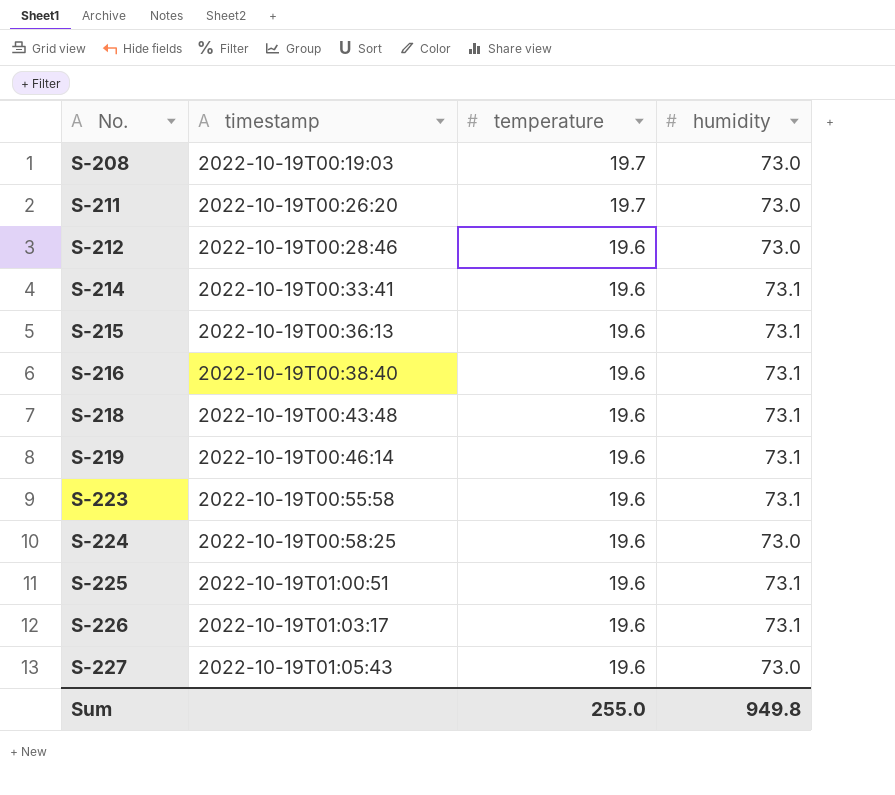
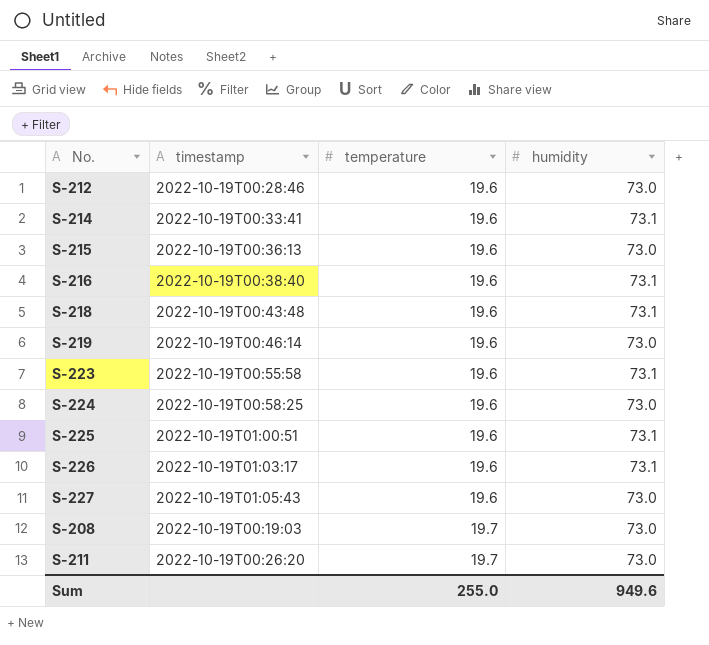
row order: No. ascending -> temperature ascending
S-215 | humidity: 73.1 -> 73.0
S-219 | humidity: 73.1 -> 73.0
Sum | humidity: 949.8 -> 949.6

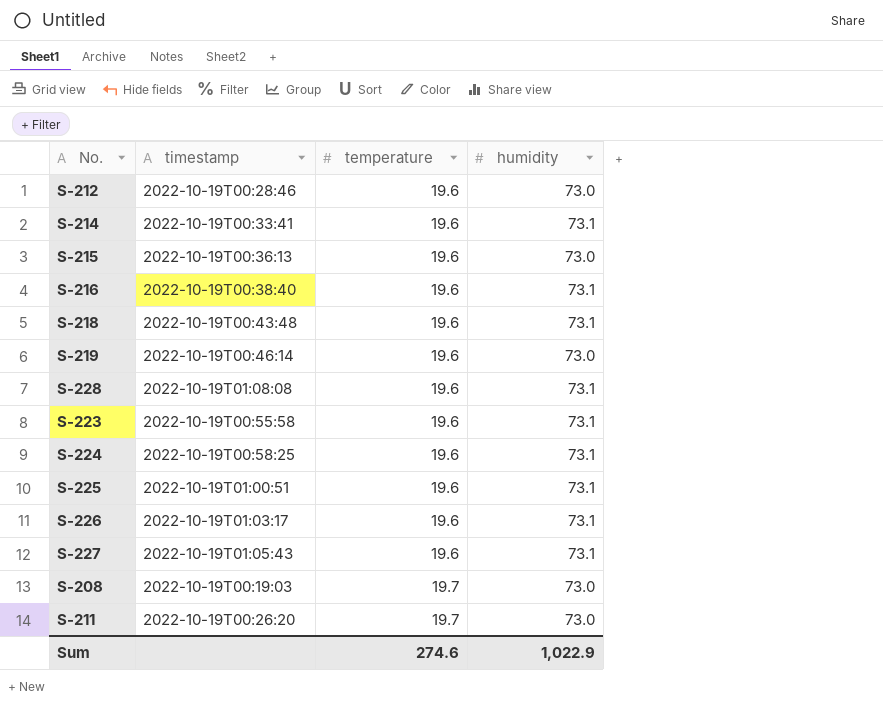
row S-228: none -> 2022-10-19T01:08:08 | 19.6 | 73.1
S-224 | humidity: 73.0 -> 73.1
S-227 | humidity: 73.0 -> 73.1
Sum | temperature: 255.0 -> 274.6
Sum | humidity: 949.6 -> 1,022.9

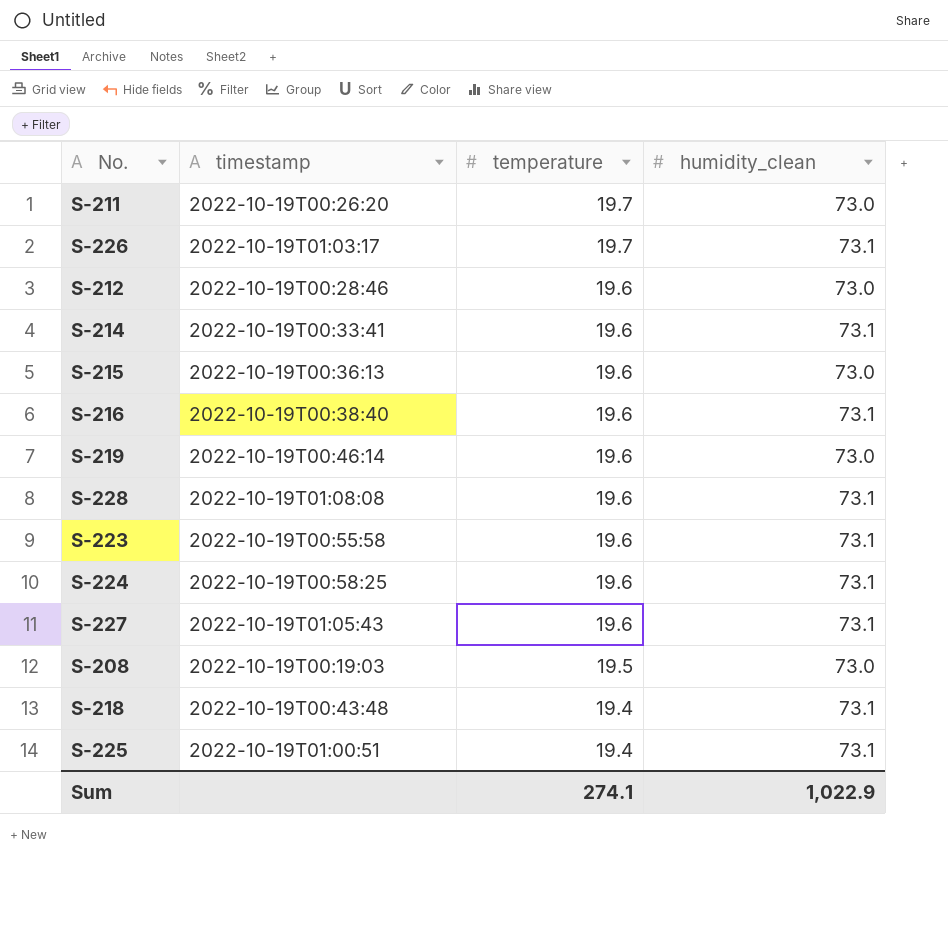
row order: temperature ascending -> temperature descending
column name: humidity -> humidity_clean
S-226 | temperature: 19.6 -> 19.7
S-208 | temperature: 19.7 -> 19.5
S-218 | temperature: 19.6 -> 19.4
S-225 | temperature: 19.6 -> 19.4
Sum | temperature: 274.6 -> 274.1

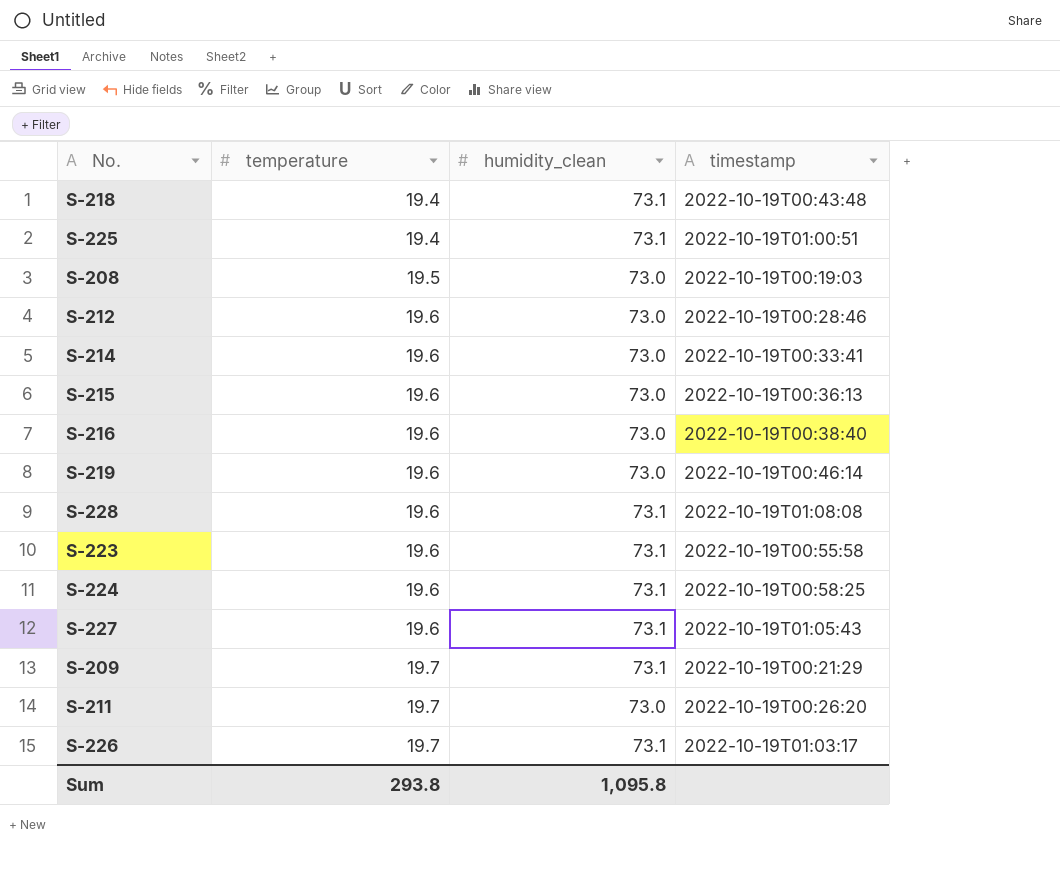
row order: temperature descending -> temperature ascending
column timestamp | position: 2 -> 4
S-214 | humidity_clean: 73.1 -> 73.0
S-216 | humidity_clean: 73.1 -> 73.0
row S-209: none -> 19.7 | 73.1 | 2022-10-19T00:21:29
Sum | temperature: 274.1 -> 293.8
Sum | humidity_clean: 1,022.9 -> 1,095.8

